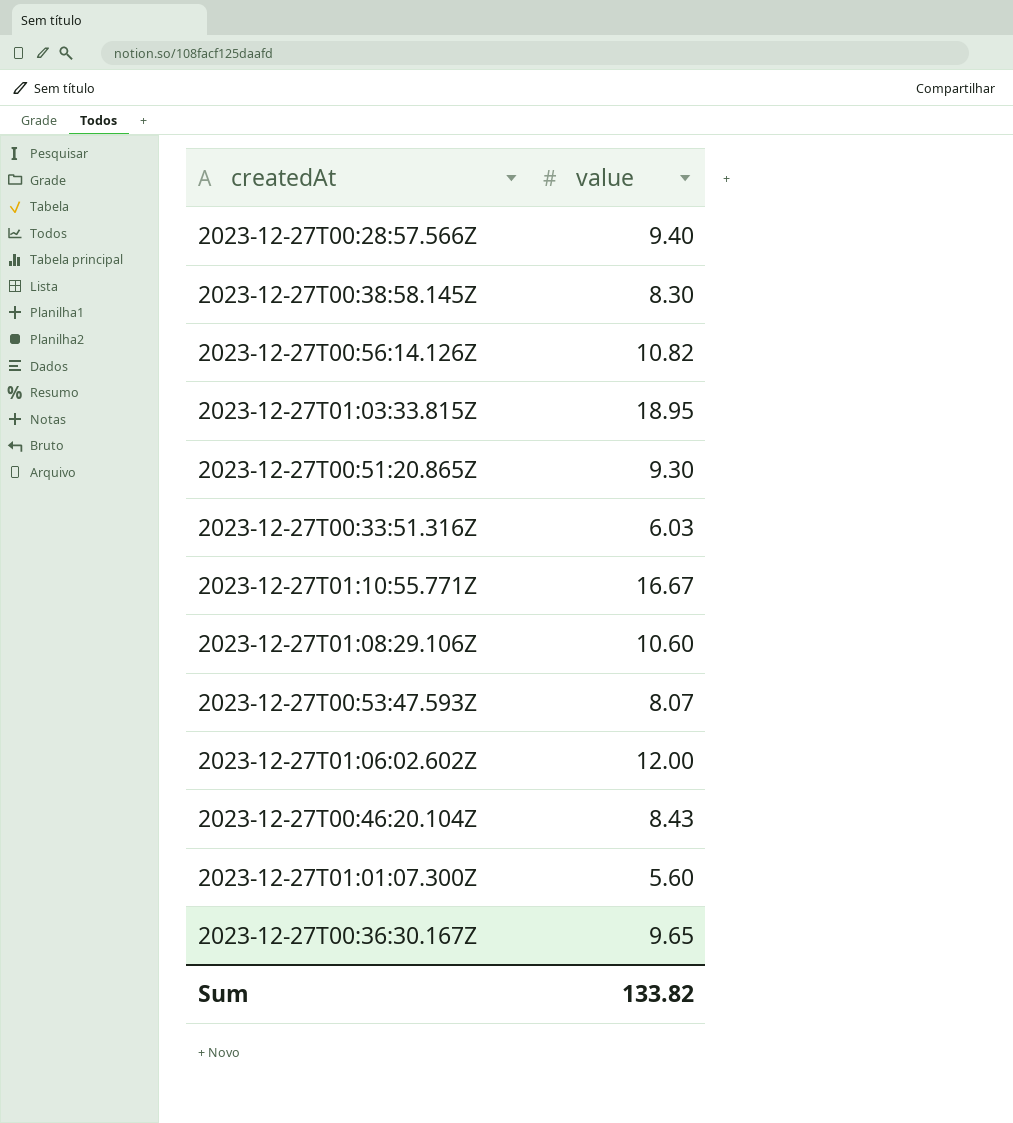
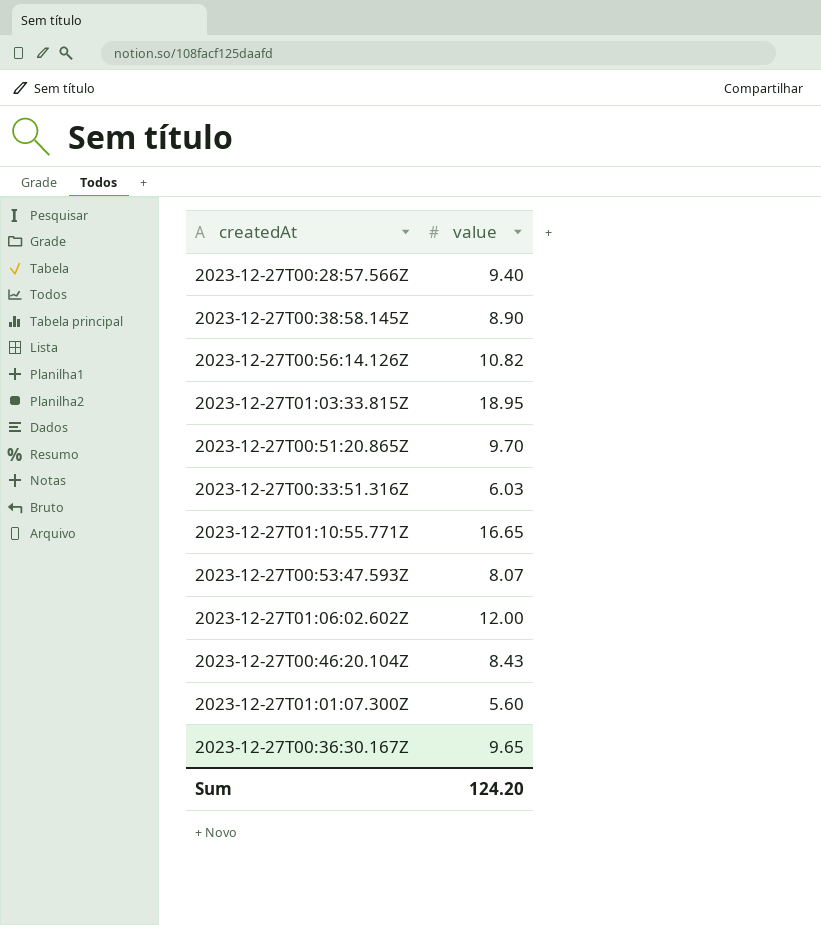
row 2023-12-27T01:08:29.106Z: 10.60 -> none
2023-12-27T00:38:58.145Z | value: 8.30 -> 8.90
2023-12-27T00:51:20.865Z | value: 9.30 -> 9.70
2023-12-27T01:10:55.771Z | value: 16.67 -> 16.65
Sum | value: 133.82 -> 124.20

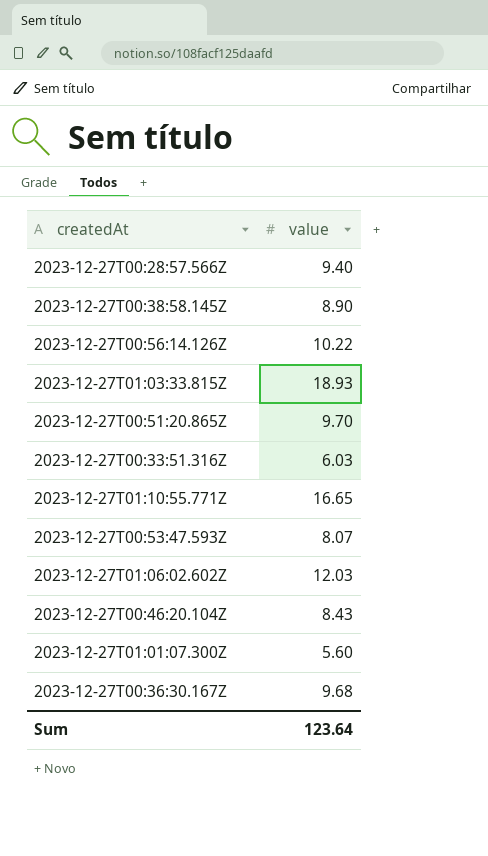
2023-12-27T00:56:14.126Z | value: 10.82 -> 10.22
2023-12-27T01:03:33.815Z | value: 18.95 -> 18.93
2023-12-27T01:06:02.602Z | value: 12.00 -> 12.03
2023-12-27T00:36:30.167Z | value: 9.65 -> 9.68
Sum | value: 124.20 -> 123.64

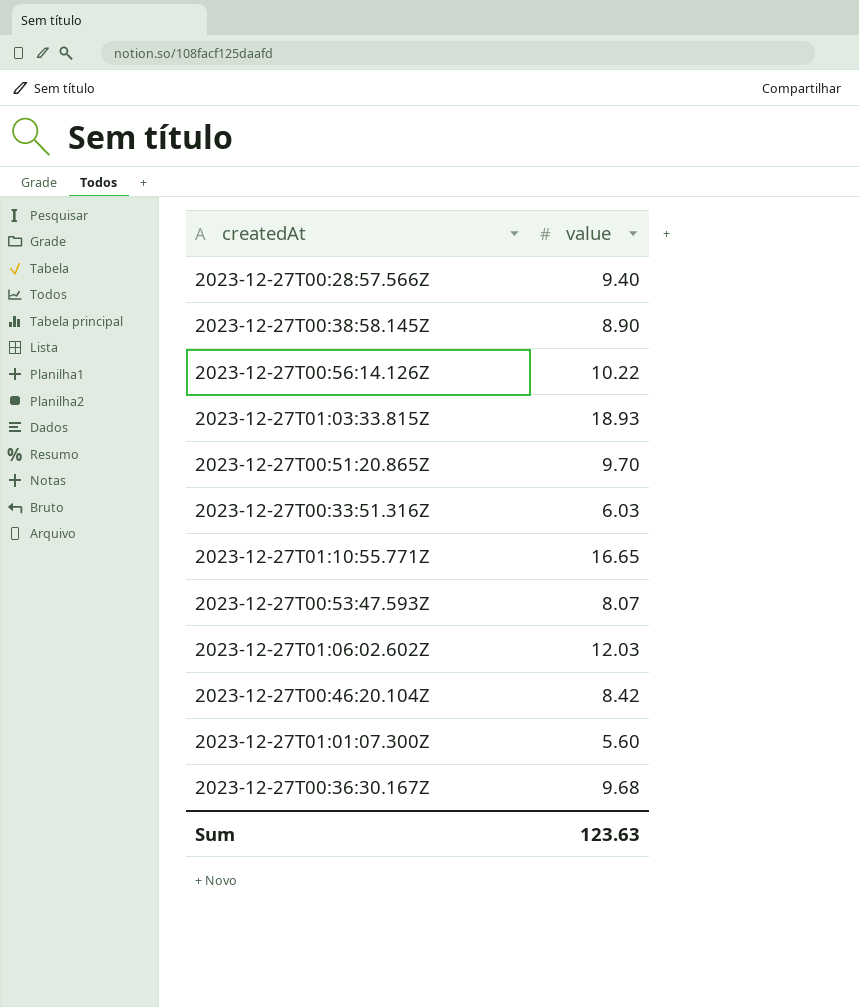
2023-12-27T00:46:20.104Z | value: 8.43 -> 8.42
Sum | value: 123.64 -> 123.63

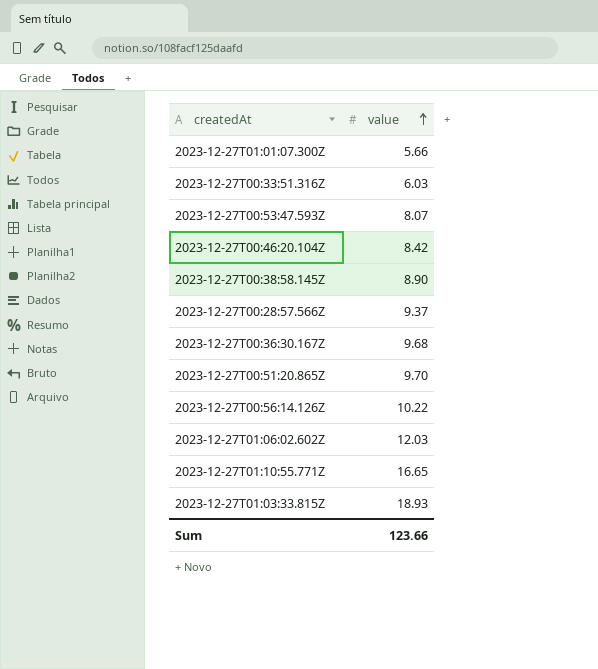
row order: none -> value ascending
2023-12-27T01:01:07.300Z | value: 5.60 -> 5.66
2023-12-27T00:28:57.566Z | value: 9.40 -> 9.37
Sum | value: 123.63 -> 123.66

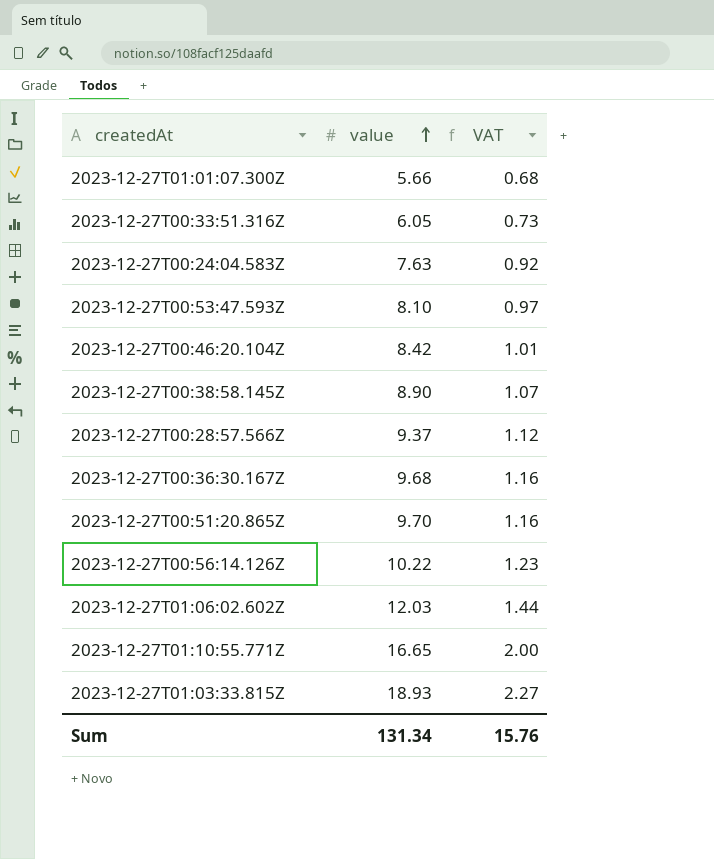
column VAT | formula: none -> [value] * 0.12
2023-12-27T00:33:51.316Z | value: 6.03 -> 6.05
row 2023-12-27T00:24:04.583Z: none -> 7.63 | 0.92
2023-12-27T00:53:47.593Z | value: 8.07 -> 8.10
Sum | value: 123.66 -> 131.34

